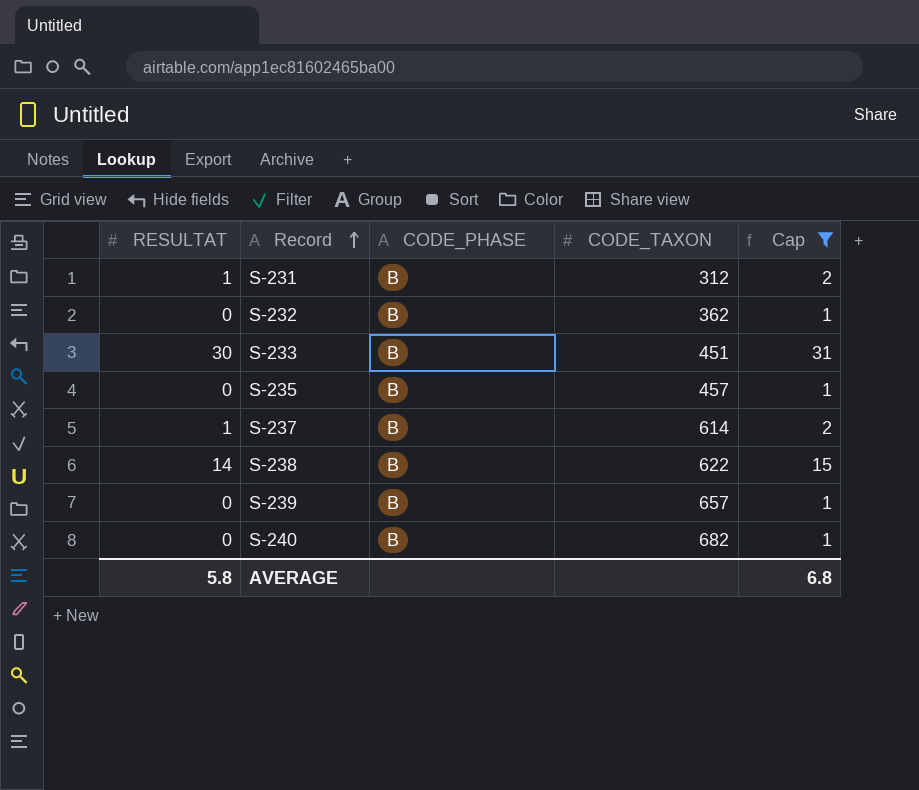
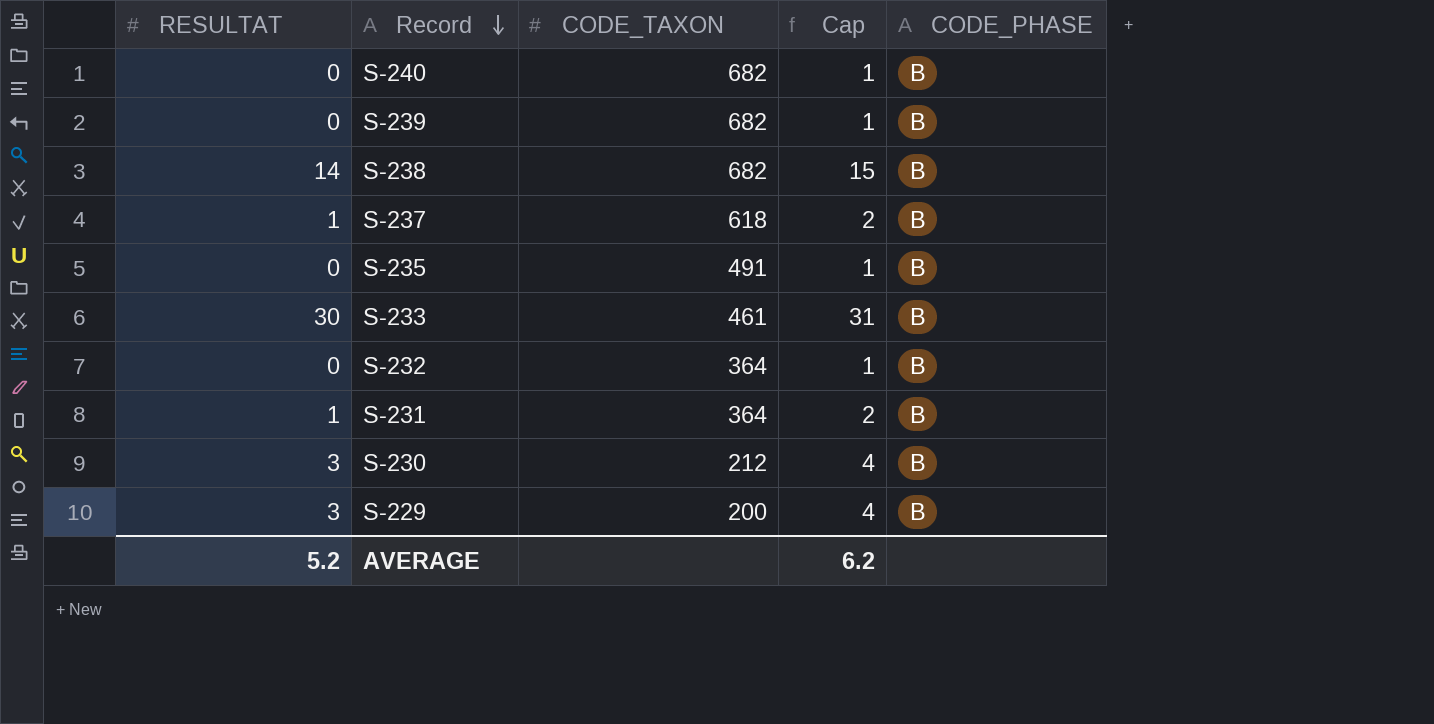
filter: Cap != 4 -> none
row order: Record ascending -> Record descending
column CODE_PHASE | position: 3 -> 5
S-239 | CODE_TAXON: 657 -> 682
S-238 | CODE_TAXON: 622 -> 682
S-237 | CODE_TAXON: 614 -> 618
S-235 | CODE_TAXON: 457 -> 491
S-233 | CODE_TAXON: 451 -> 461
S-232 | CODE_TAXON: 362 -> 364
S-231 | CODE_TAXON: 312 -> 364
AVERAGE | RESULTAT: 5.8 -> 5.2
AVERAGE | Cap: 6.8 -> 6.2

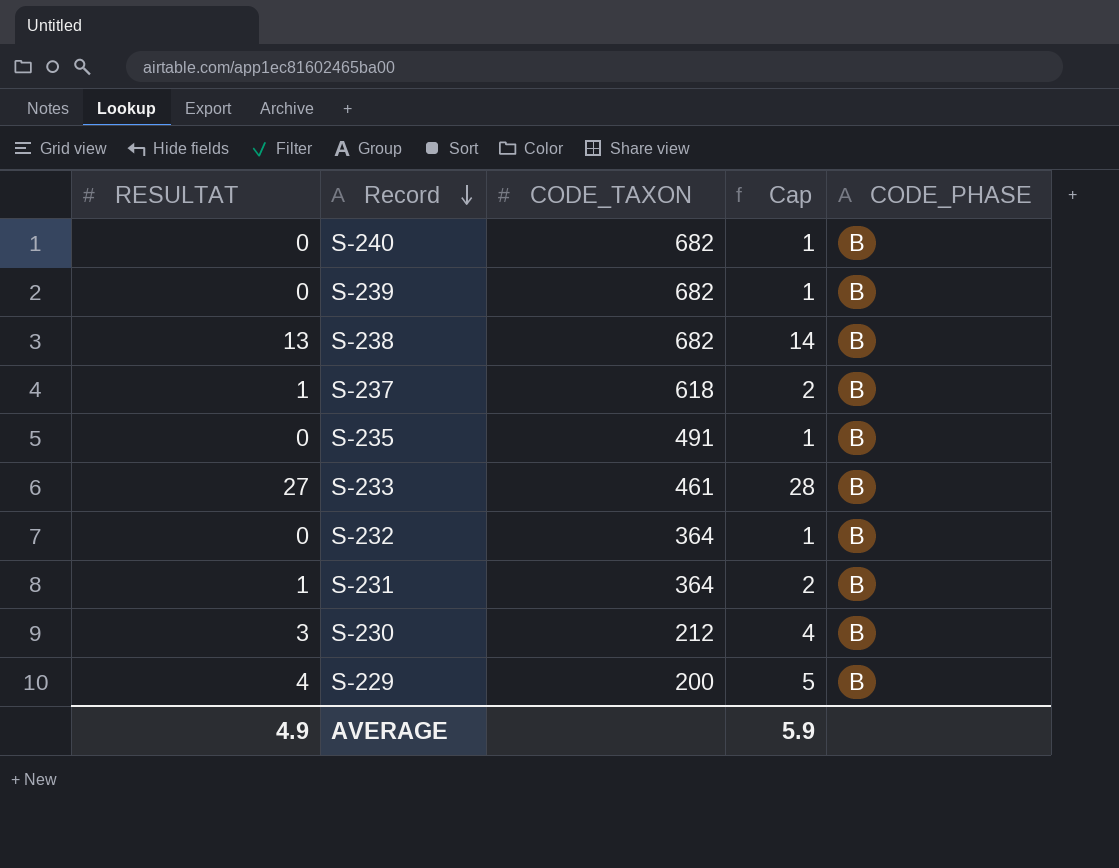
S-238 | RESULTAT: 14 -> 13
S-238 | Cap: 15 -> 14
S-233 | RESULTAT: 30 -> 27
S-233 | Cap: 31 -> 28
S-229 | RESULTAT: 3 -> 4
S-229 | Cap: 4 -> 5
AVERAGE | RESULTAT: 5.2 -> 4.9
AVERAGE | Cap: 6.2 -> 5.9

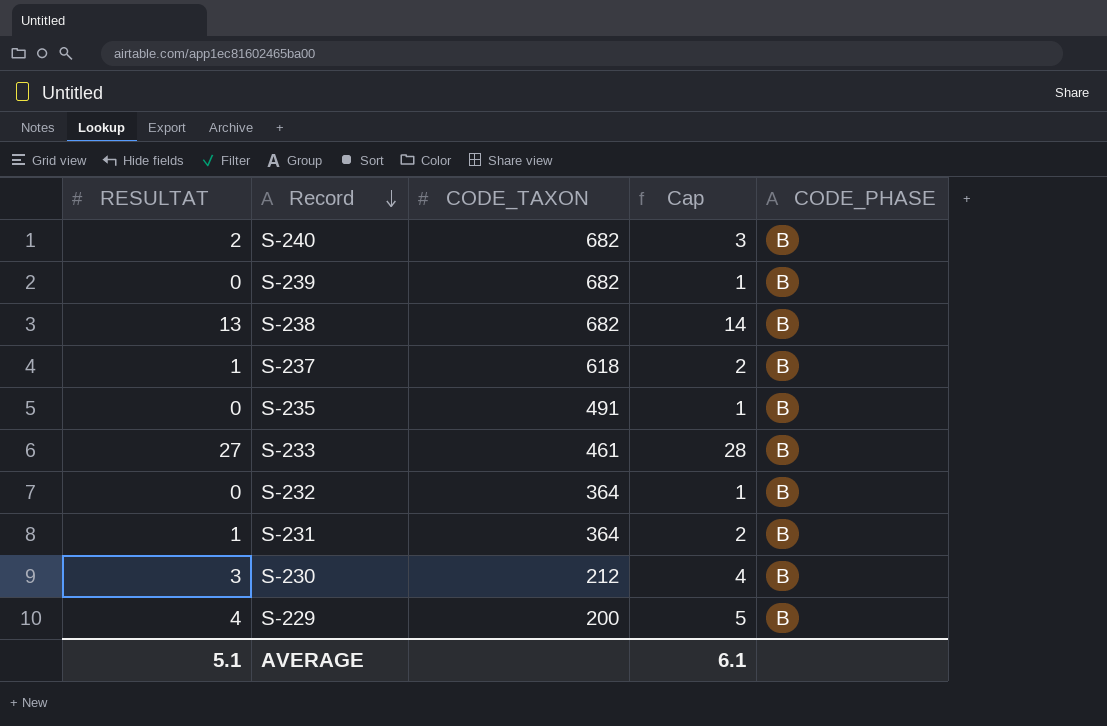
S-240 | RESULTAT: 0 -> 2
S-240 | Cap: 1 -> 3
AVERAGE | RESULTAT: 4.9 -> 5.1
AVERAGE | Cap: 5.9 -> 6.1

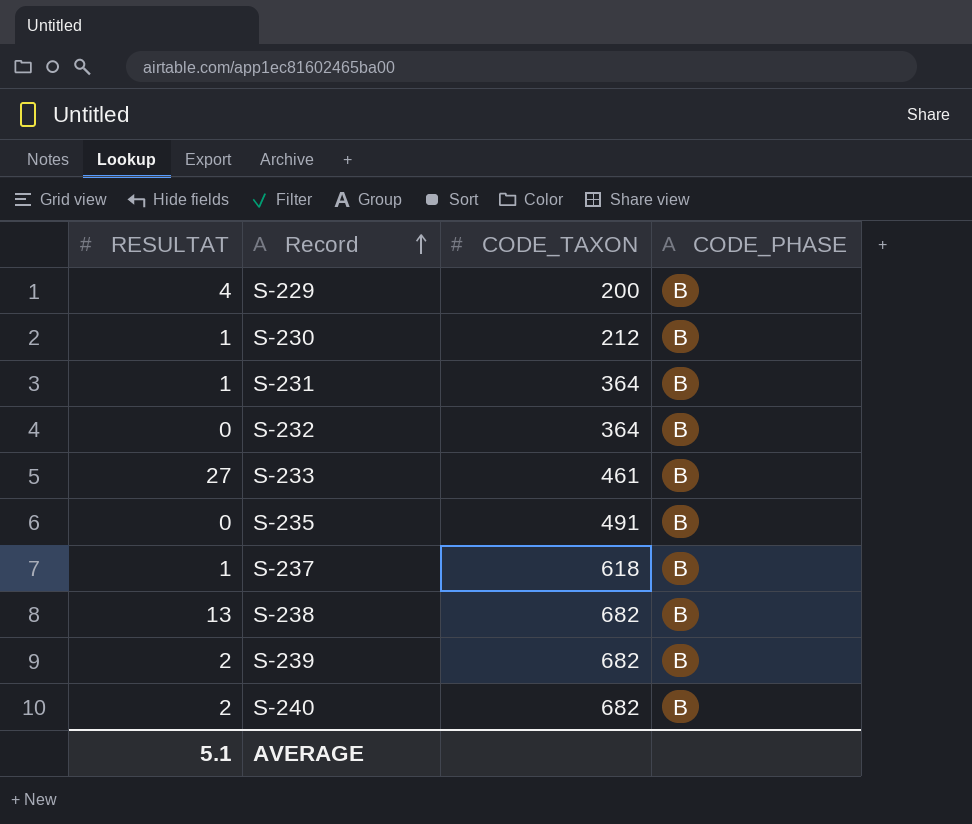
row order: Record descending -> Record ascending
column Cap | formula: [RESULTAT] + 1 -> none
S-230 | RESULTAT: 3 -> 1
S-239 | RESULTAT: 0 -> 2

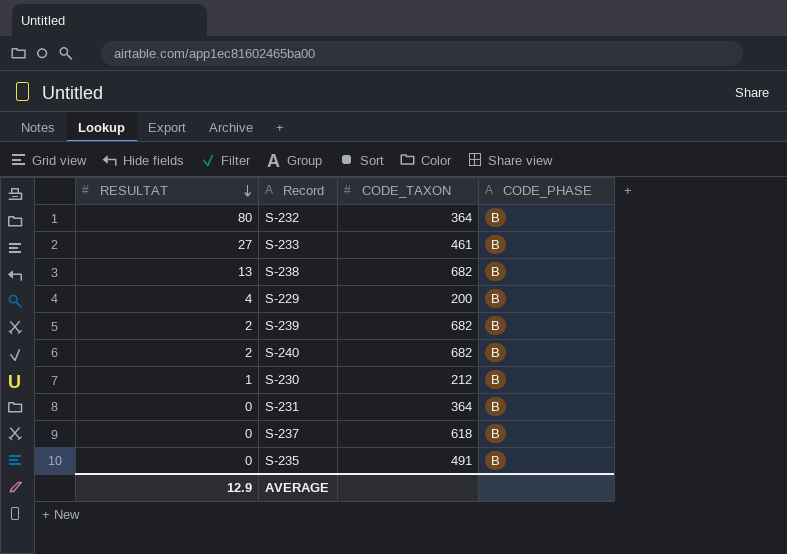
row order: Record ascending -> RESULTAT descending
S-232 | RESULTAT: 0 -> 80
S-231 | RESULTAT: 1 -> 0
S-237 | RESULTAT: 1 -> 0
AVERAGE | RESULTAT: 5.1 -> 12.9

